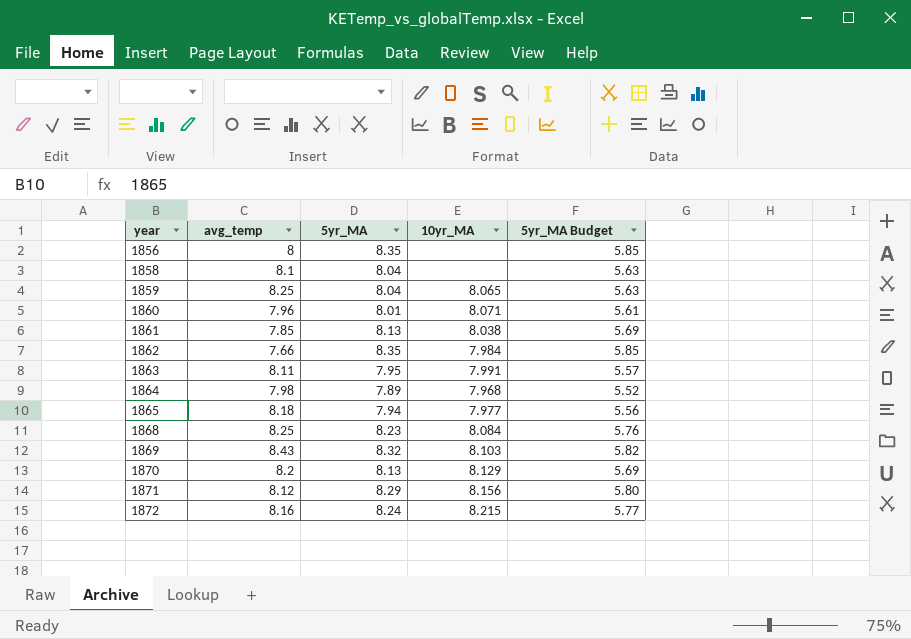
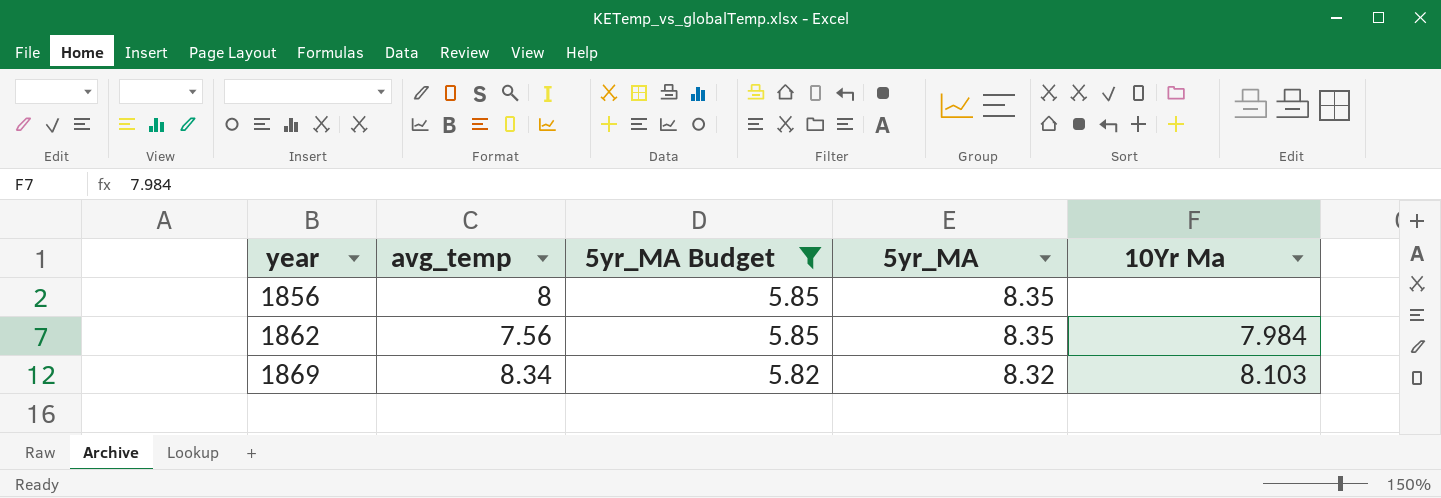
filter: none -> 5yr_MA Budget >= 5.82
column 5yr_MA Budget | position: 5 -> 3
column name: 10yr_MA -> 10Yr Ma
1862 | avg_temp: 7.66 -> 7.56
1869 | avg_temp: 8.43 -> 8.34

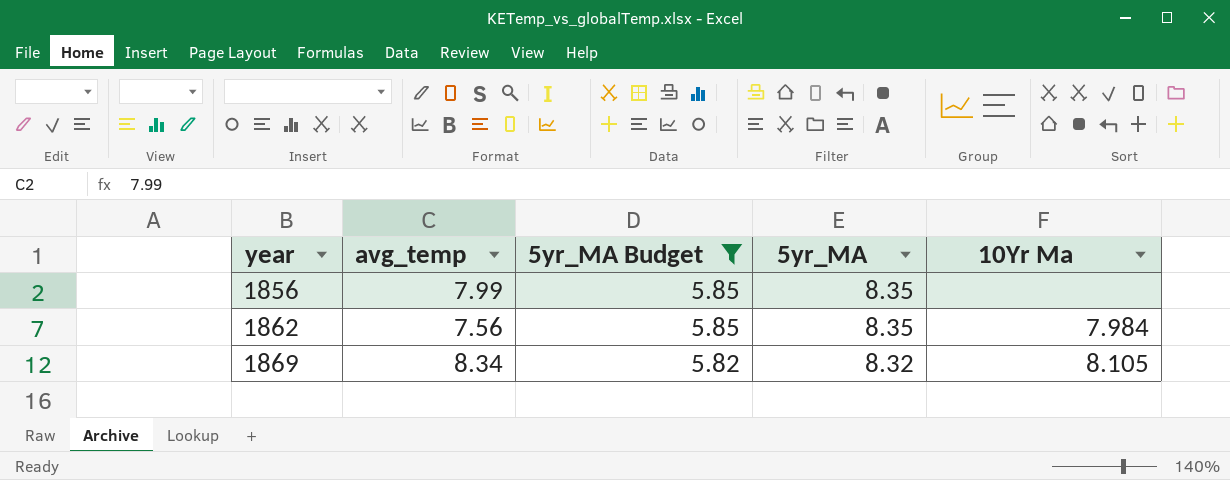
1856 | avg_temp: 8 -> 7.99
1869 | 10Yr Ma: 8.103 -> 8.105

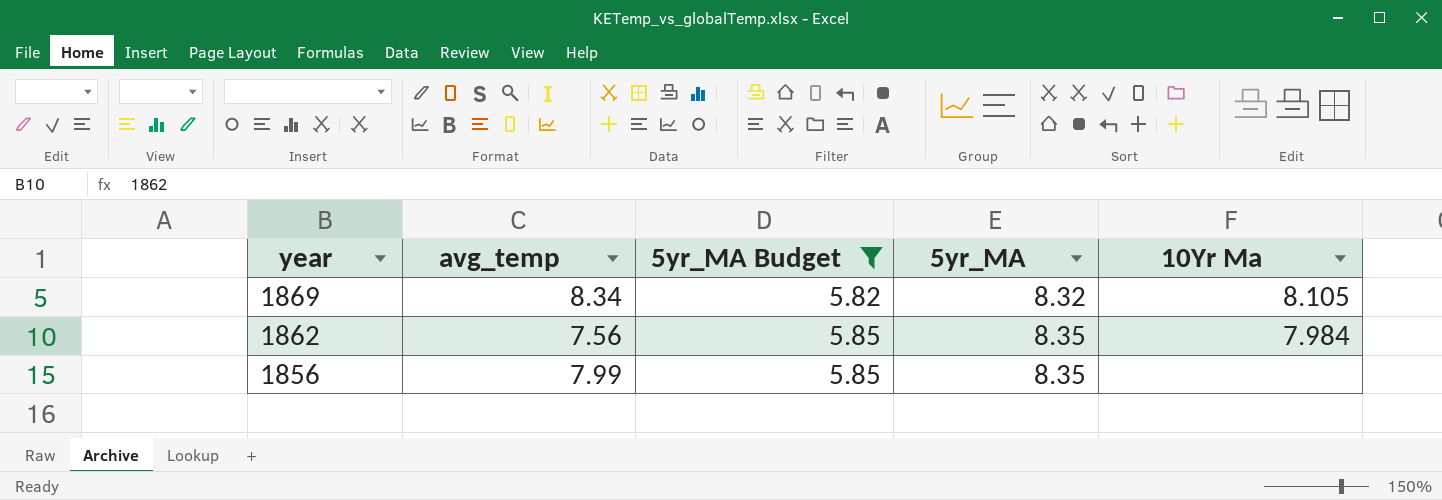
row order: year ascending -> year descending

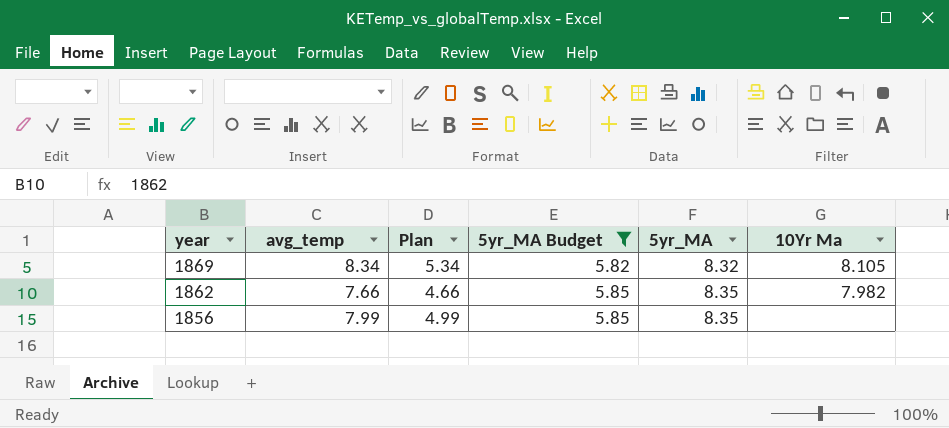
column Plan | formula: none -> [avg_temp] - 3
1862 | avg_temp: 7.56 -> 7.66
1862 | 10Yr Ma: 7.984 -> 7.982

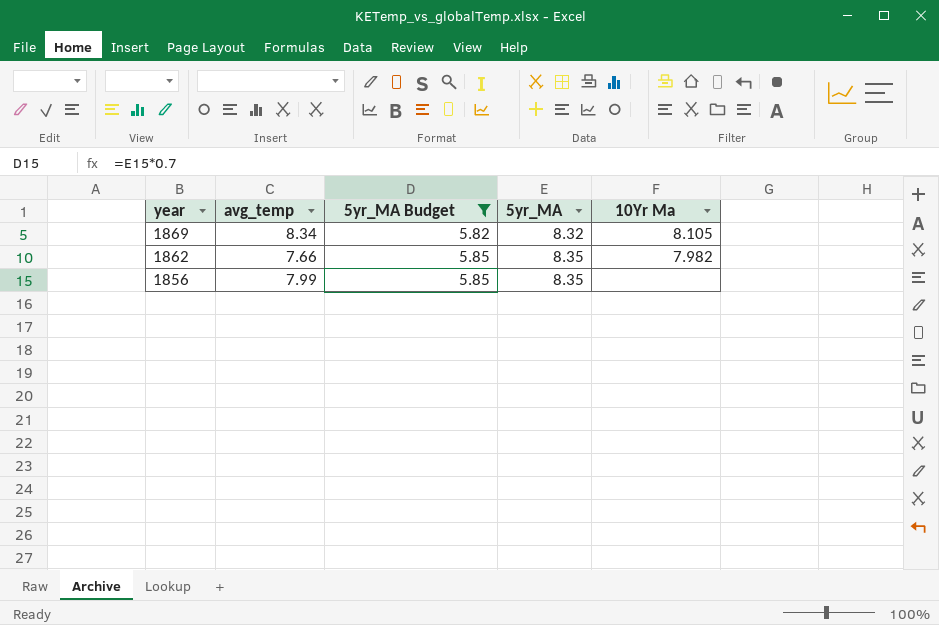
column Plan | formula: [avg_temp] - 3 -> none

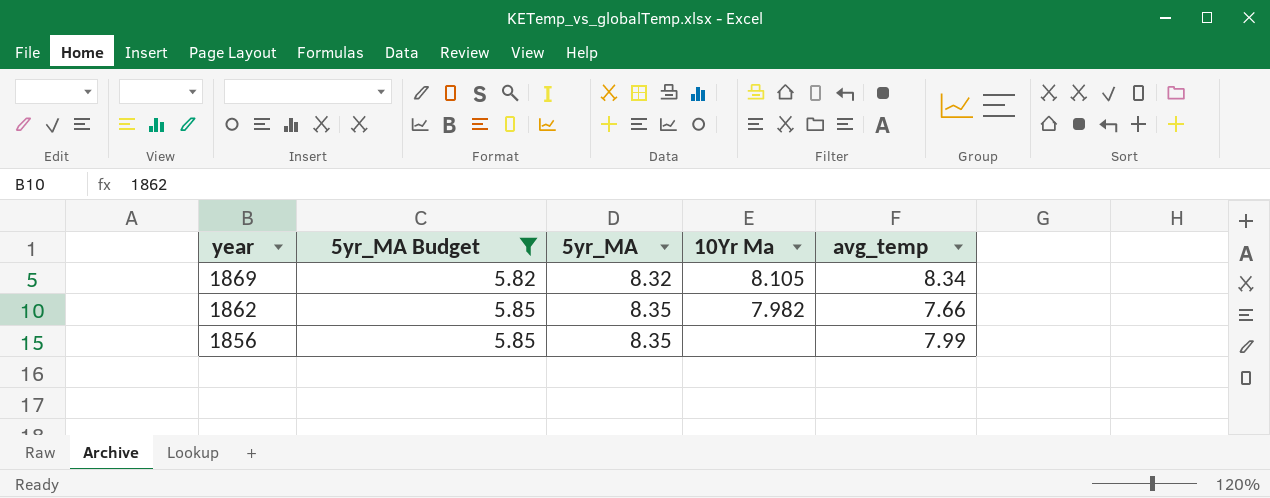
column avg_temp | position: 2 -> 5

